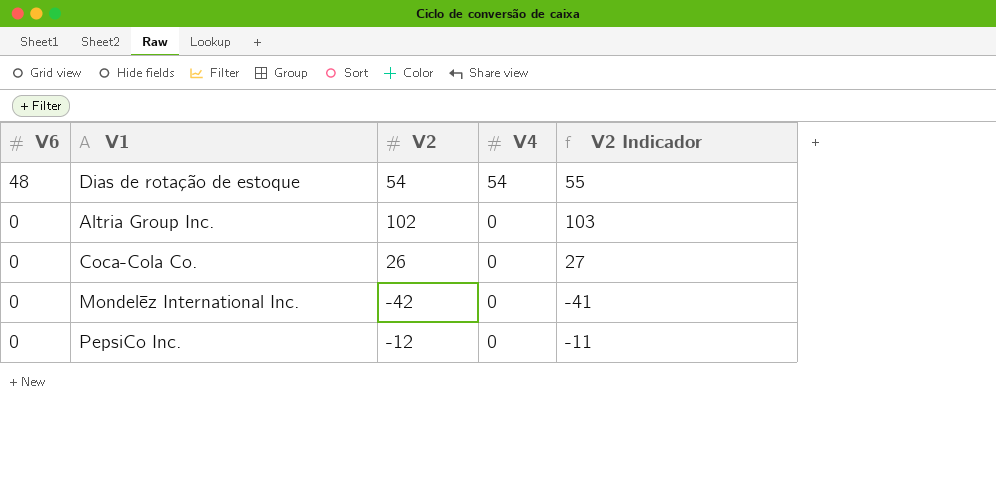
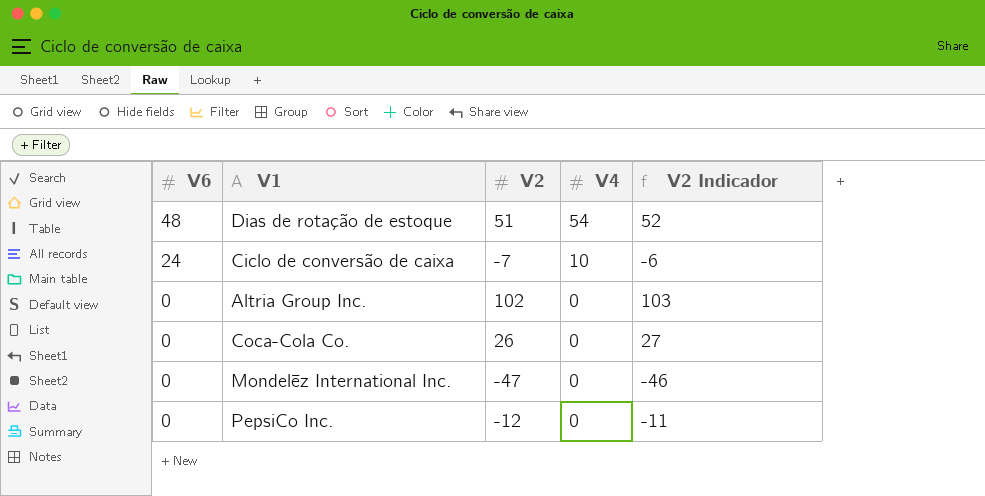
Dias de rotação de estoque | V2: 54 -> 51
Dias de rotação de estoque | V2 Indicador: 55 -> 52
row Ciclo de conversão de caixa: none -> 24 | -7 | 10 | -6
Mondelēz International Inc. | V2: -42 -> -47
Mondelēz International Inc. | V2 Indicador: -41 -> -46

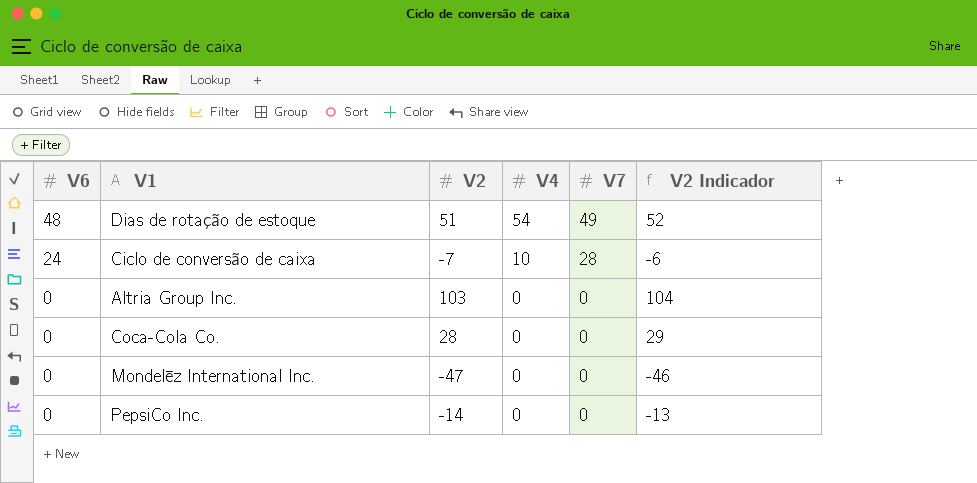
column V7 | position: none -> 5
Altria Group Inc. | V2: 102 -> 103
Altria Group Inc. | V2 Indicador: 103 -> 104
Coca-Cola Co. | V2: 26 -> 28
Coca-Cola Co. | V2 Indicador: 27 -> 29
PepsiCo Inc. | V2: -12 -> -14
PepsiCo Inc. | V2 Indicador: -11 -> -13

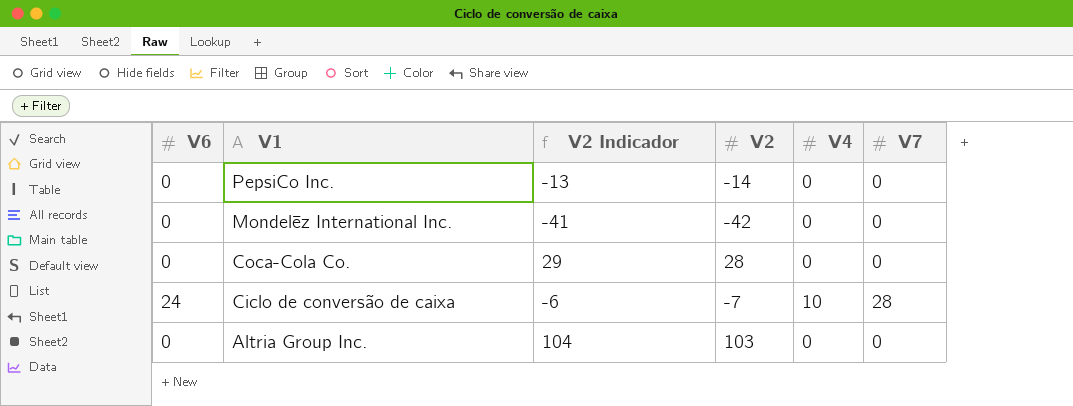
row order: V6 descending -> V1 descending
column V2 Indicador | position: 6 -> 3
row Dias de rotação de estoque: 48 | 51 | 54 | 49 | 52 -> none
Mondelēz International Inc. | V2 Indicador: -46 -> -41
Mondelēz International Inc. | V2: -47 -> -42

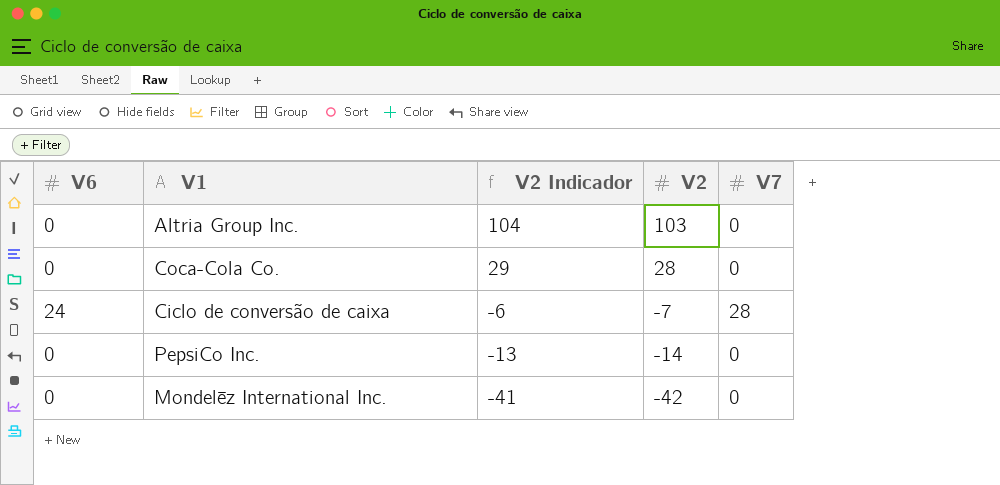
row order: V1 descending -> V2 Indicador descending
column V4 | position: 5 -> none

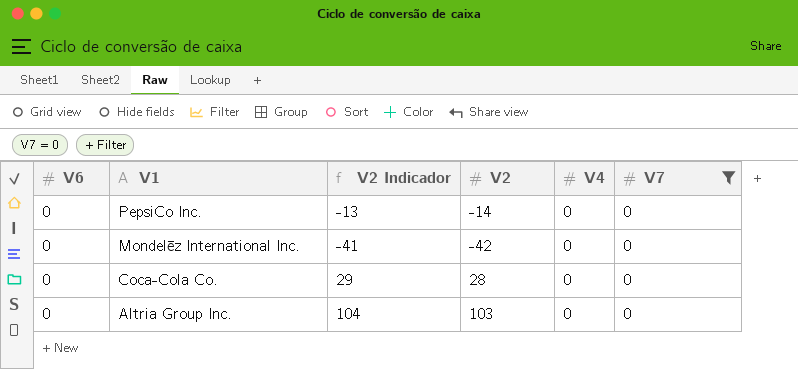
filter: none -> V7 = 0
row order: V2 Indicador descending -> V1 descending
column V4 | position: none -> 5

